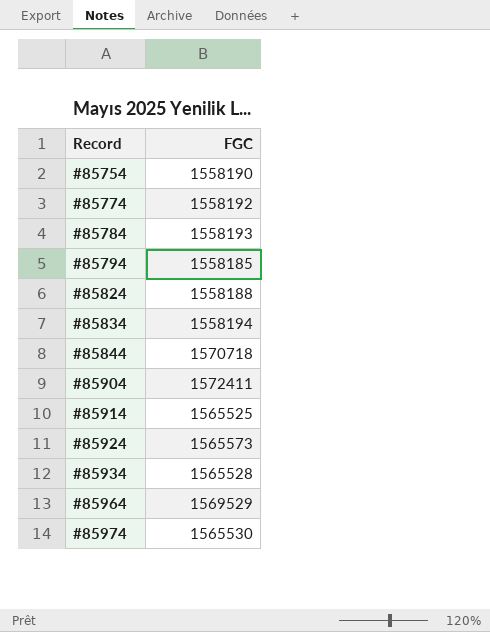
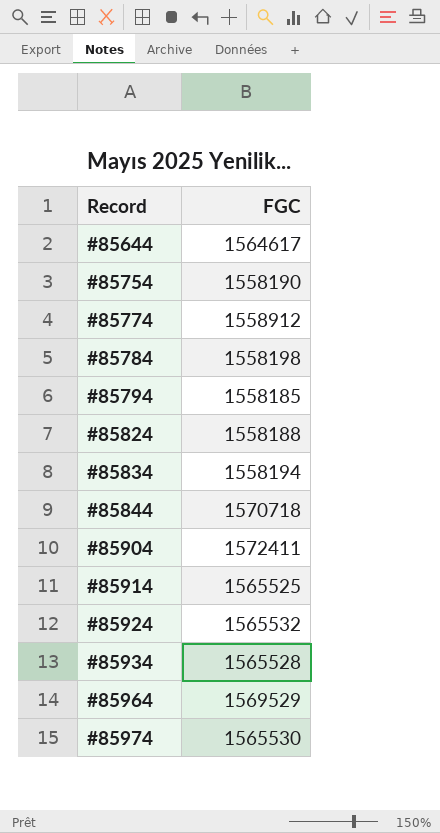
row #85644: none -> 1564617
#85774 | FGC: 1558192 -> 1558912
#85784 | FGC: 1558193 -> 1558198
#85924 | FGC: 1565573 -> 1565532

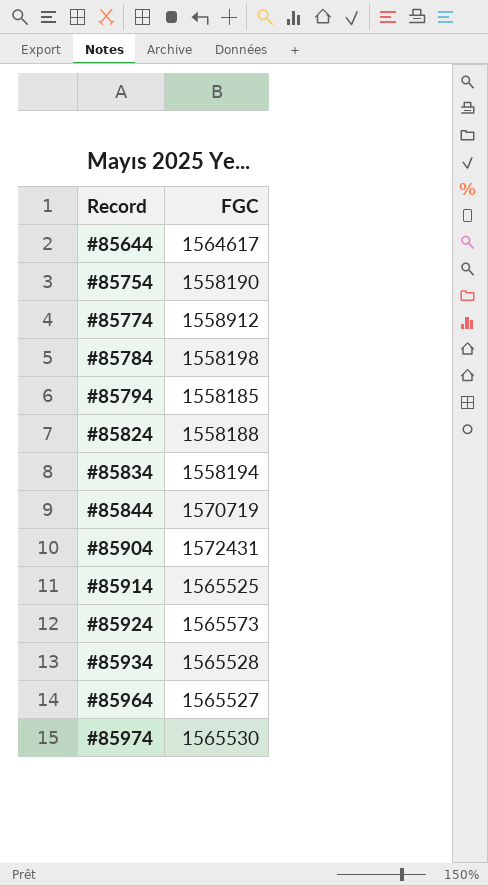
#85844 | FGC: 1570718 -> 1570719
#85904 | FGC: 1572411 -> 1572431
#85924 | FGC: 1565532 -> 1565573
#85964 | FGC: 1569529 -> 1565527

